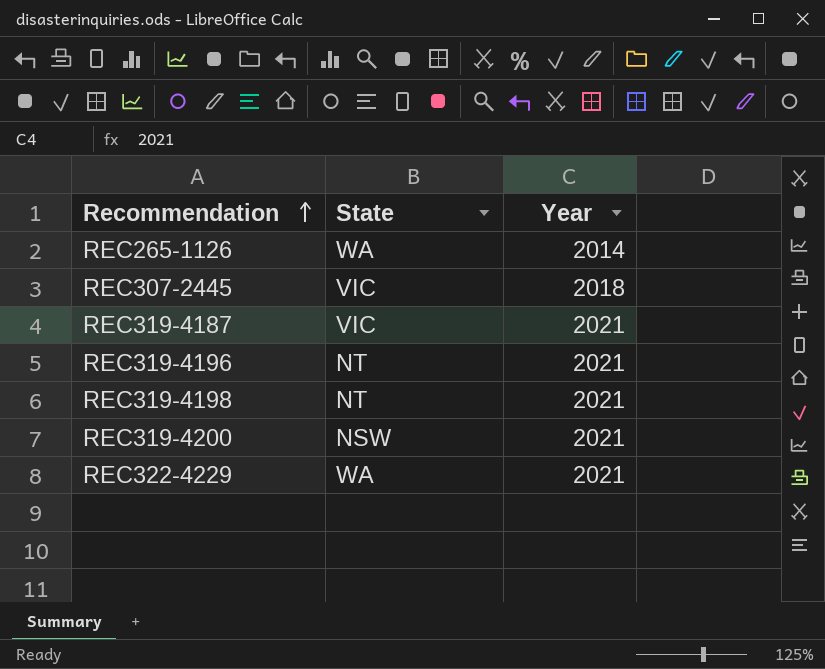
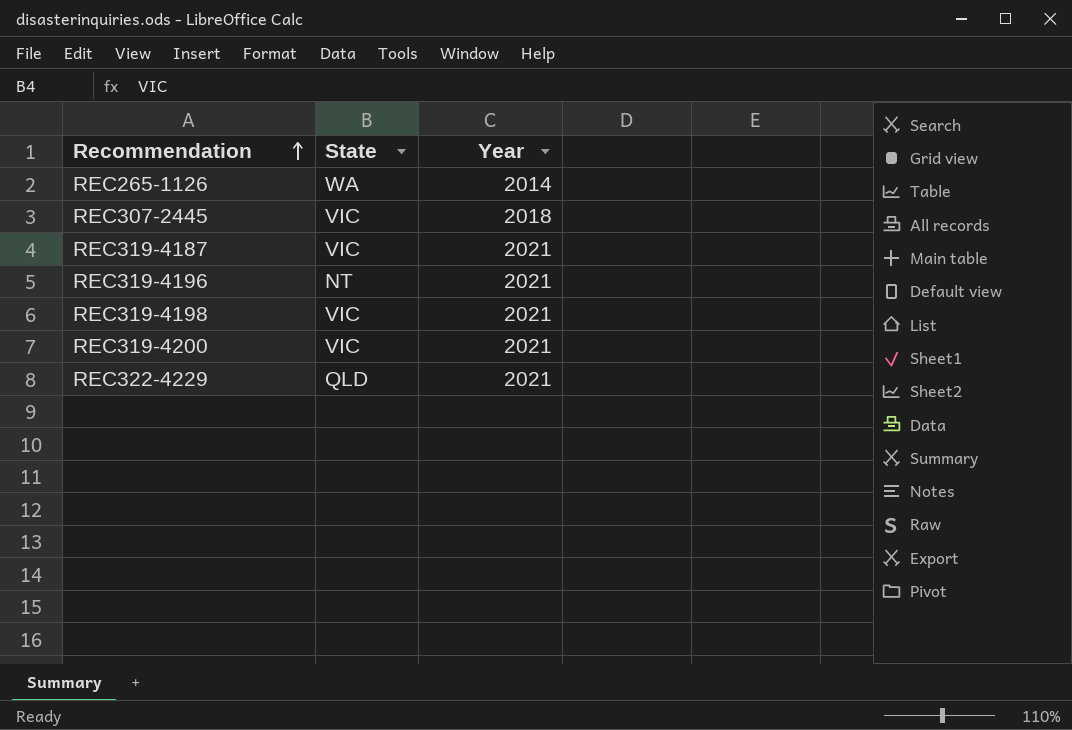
REC319-4198 | State: NT -> VIC
REC319-4200 | State: NSW -> VIC
REC322-4229 | State: WA -> QLD

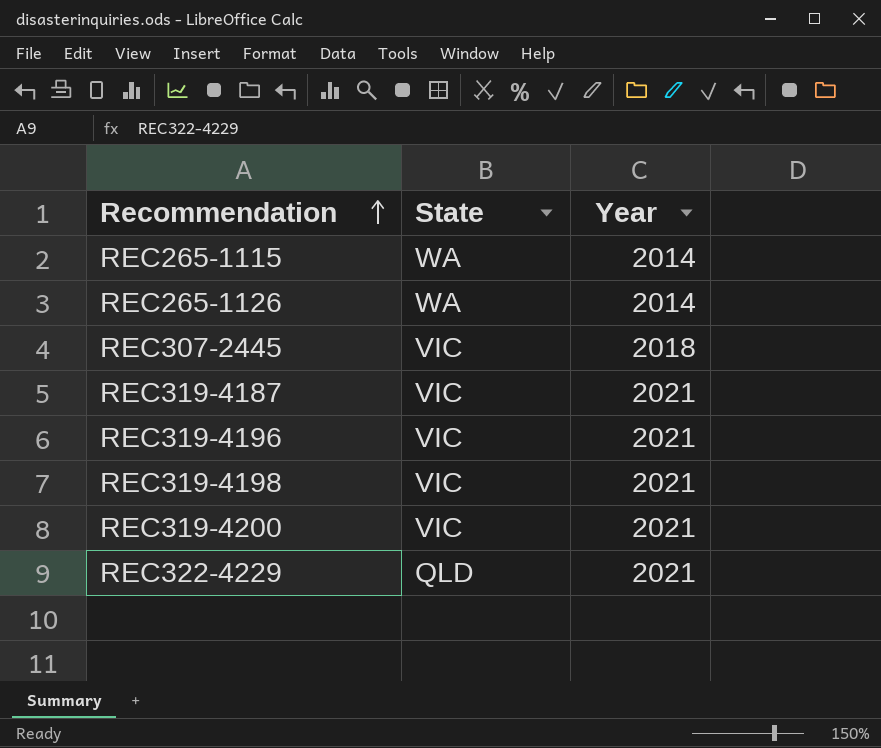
row REC265-1115: none -> WA | 2014
REC319-4196 | State: NT -> VIC

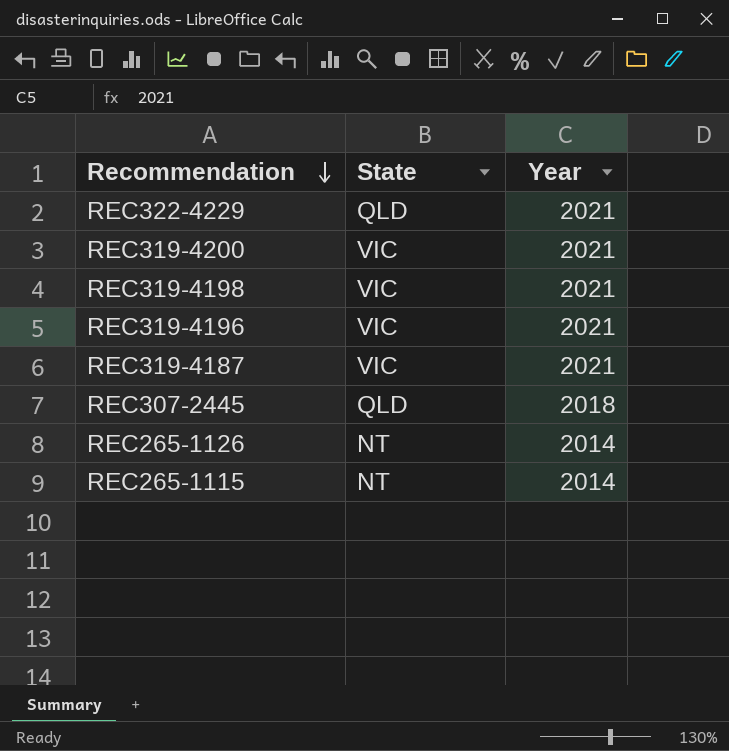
row order: Recommendation ascending -> Recommendation descending
REC307-2445 | State: VIC -> QLD
REC265-1126 | State: WA -> NT
REC265-1115 | State: WA -> NT

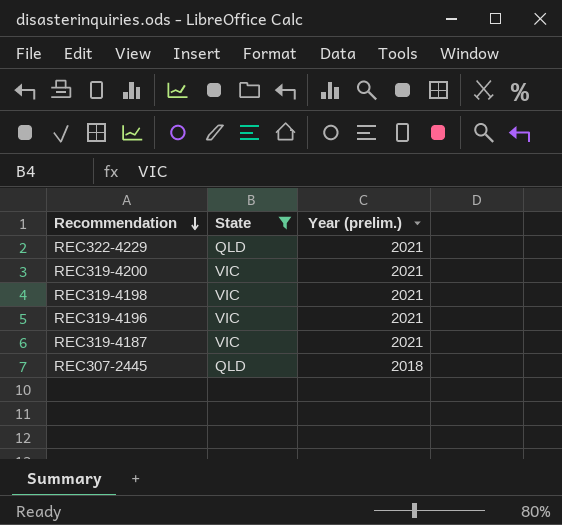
filter: none -> State != NT
column name: Year -> Year (prelim.)

